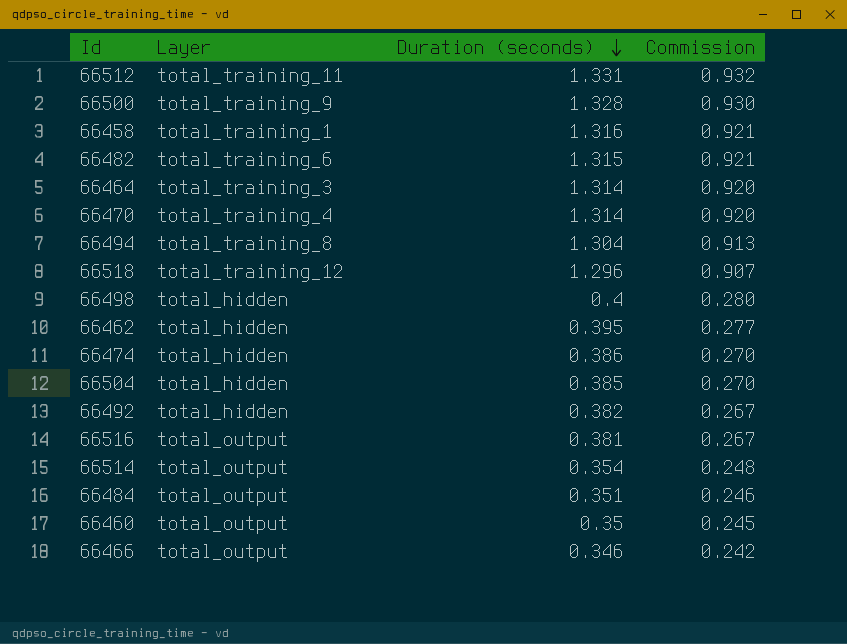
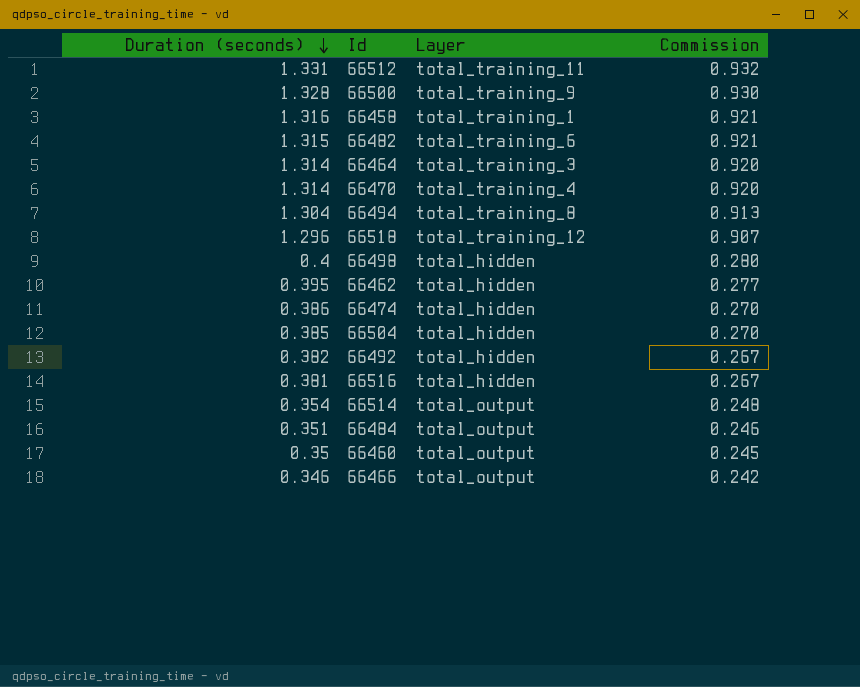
column Duration (seconds) | position: 3 -> 1
66516 | Layer: total_output -> total_hidden

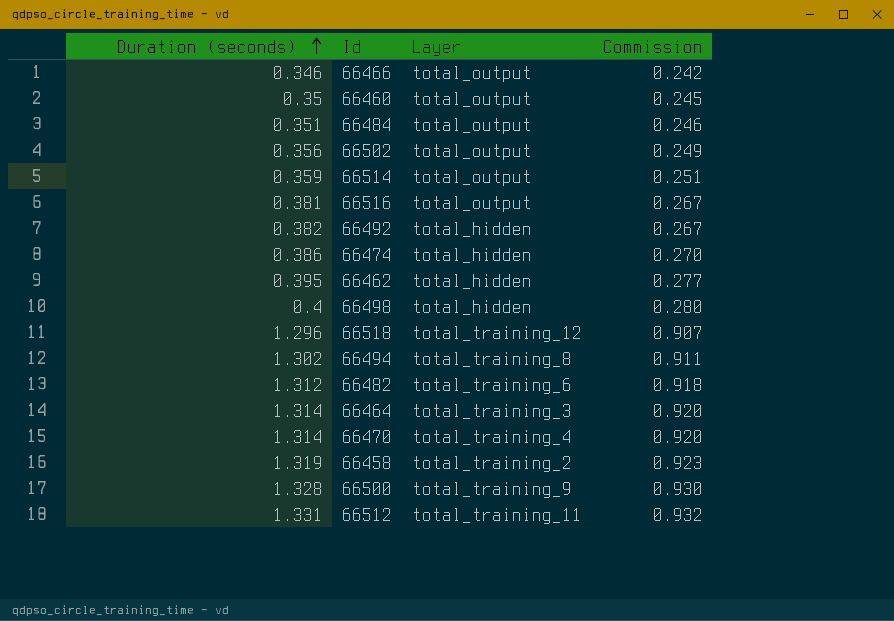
row order: Duration (seconds) descending -> Duration (seconds) ascending
row 66504: 0.385 | total_hidden | 0.270 -> none
row 66502: none -> 0.356 | total_output | 0.249
66514 | Duration (seconds): 0.354 -> 0.359
66514 | Commission: 0.248 -> 0.251
66516 | Layer: total_hidden -> total_output
66494 | Duration (seconds): 1.304 -> 1.302
66494 | Commission: 0.913 -> 0.911
66482 | Duration (seconds): 1.315 -> 1.312
66482 | Commission: 0.921 -> 0.918
66458 | Duration (seconds): 1.316 -> 1.319
66458 | Layer: total_training_1 -> total_training_2
66458 | Commission: 0.921 -> 0.923

